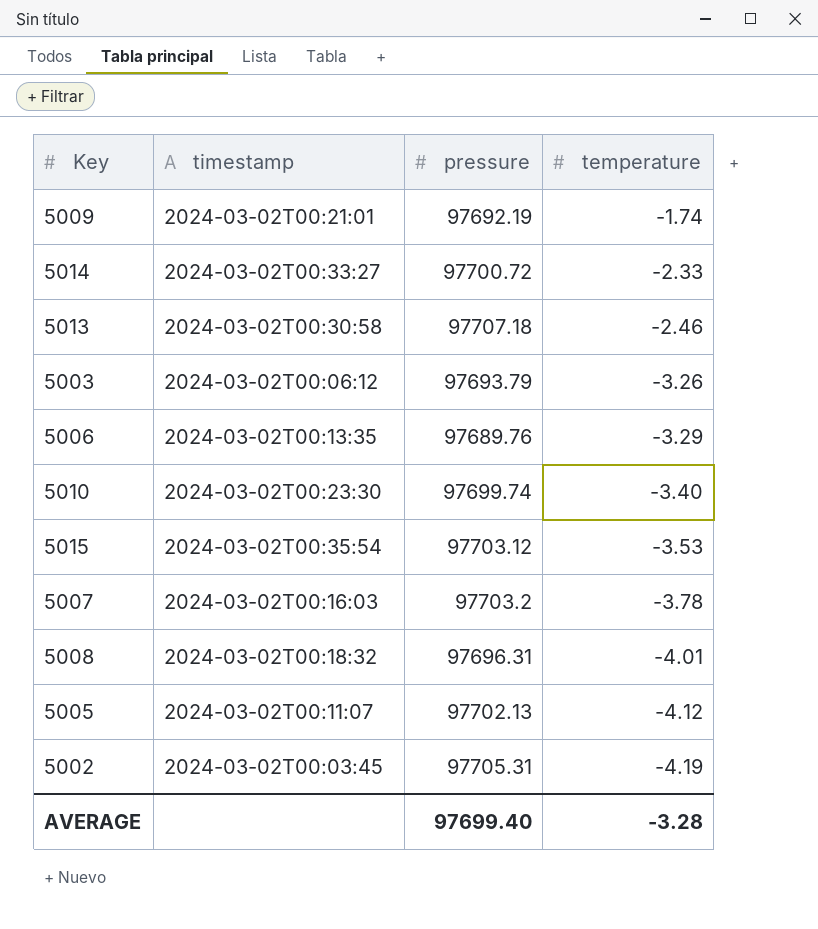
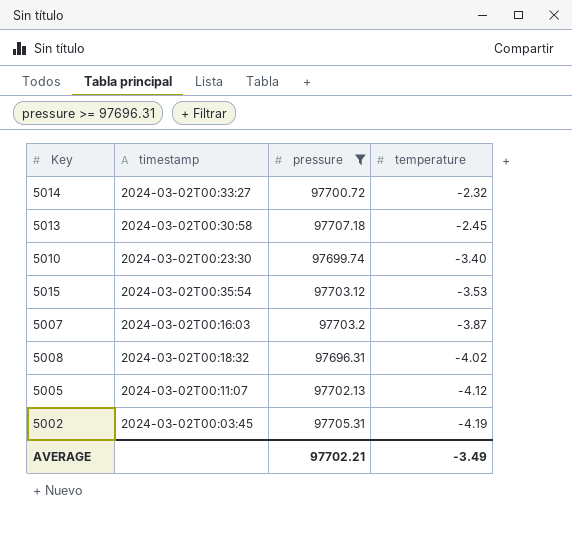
filter: none -> pressure >= 97696.31
5014 | temperature: -2.33 -> -2.32
5013 | temperature: -2.46 -> -2.45
5007 | temperature: -3.78 -> -3.87
5008 | temperature: -4.01 -> -4.02
AVERAGE | pressure: 97699.40 -> 97702.21
AVERAGE | temperature: -3.28 -> -3.49

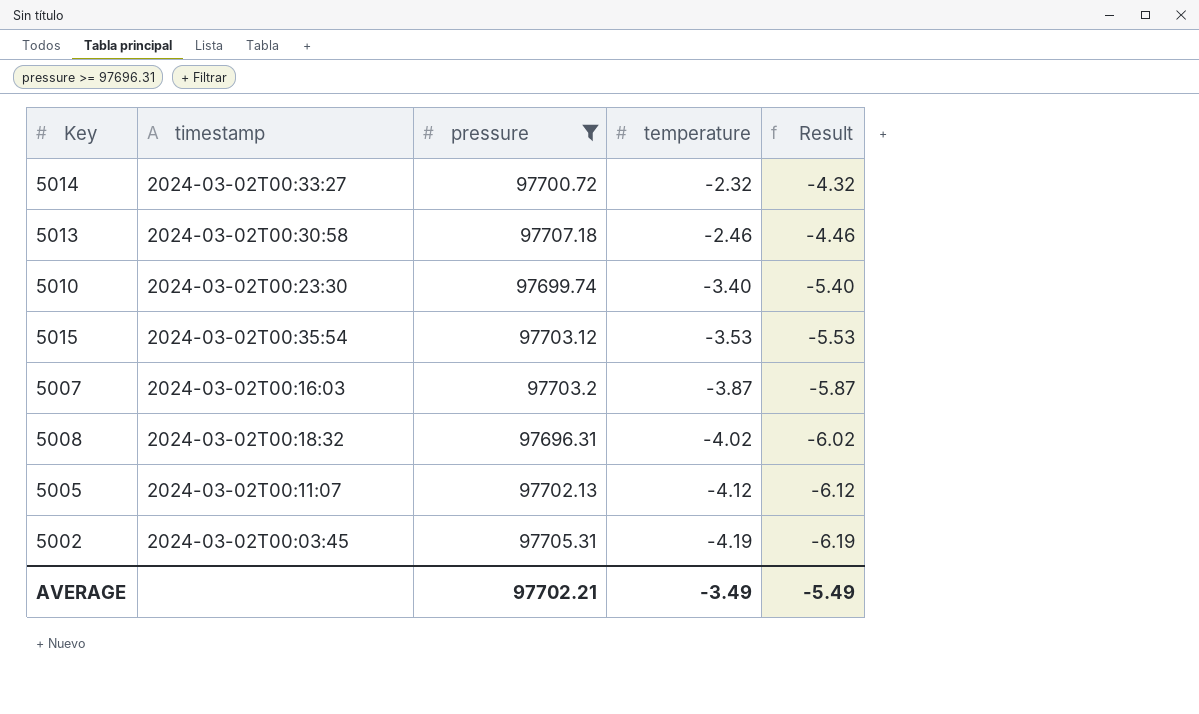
column Result | formula: none -> [temperature] - 2
5013 | temperature: -2.45 -> -2.46

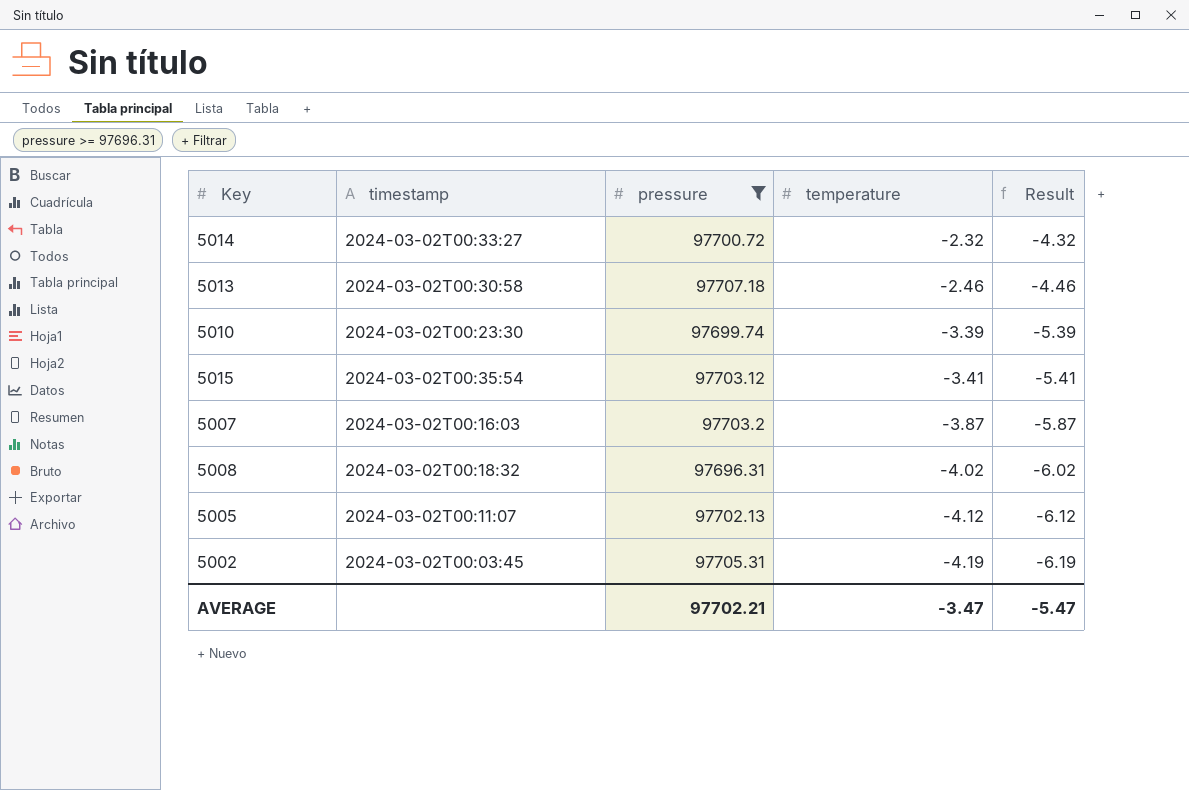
5010 | temperature: -3.40 -> -3.39
5010 | Result: -5.40 -> -5.39
5015 | temperature: -3.53 -> -3.41
5015 | Result: -5.53 -> -5.41
AVERAGE | temperature: -3.49 -> -3.47
AVERAGE | Result: -5.49 -> -5.47

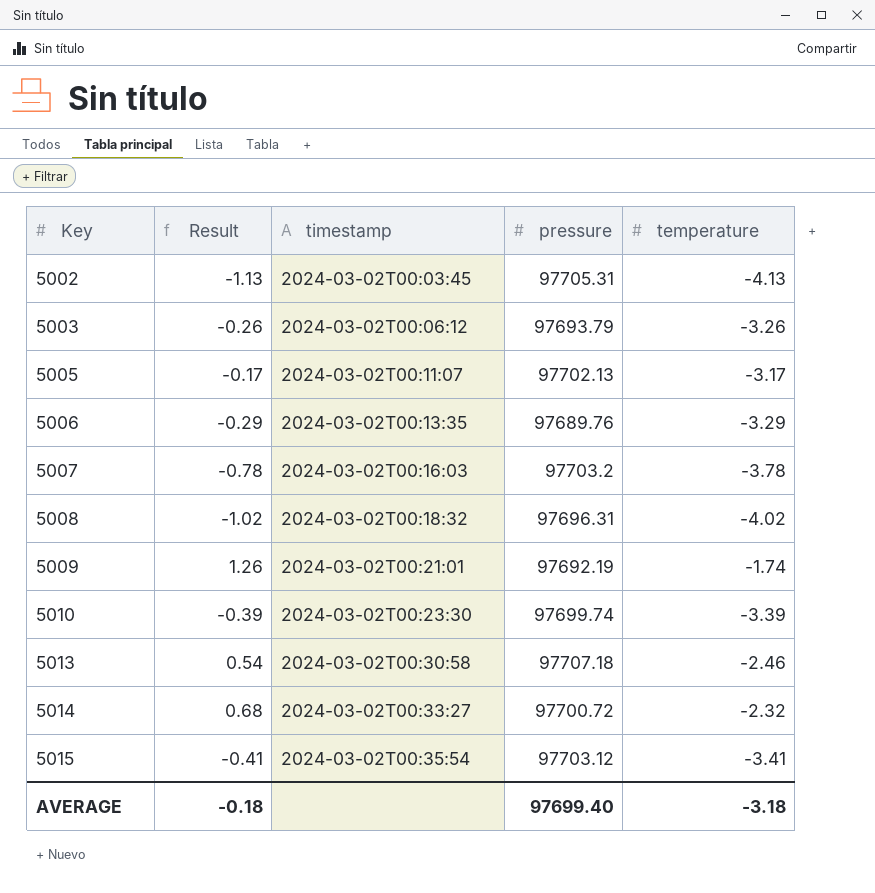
filter: pressure >= 97696.31 -> none
row order: temperature descending -> Key ascending
column Result | formula: [temperature] - 2 -> [temperature] + 3
column Result | position: 5 -> 2
5002 | temperature: -4.19 -> -4.13
5005 | temperature: -4.12 -> -3.17
5007 | temperature: -3.87 -> -3.78
AVERAGE | Result: -5.47 -> -0.18
AVERAGE | pressure: 97702.21 -> 97699.40
AVERAGE | temperature: -3.47 -> -3.18

